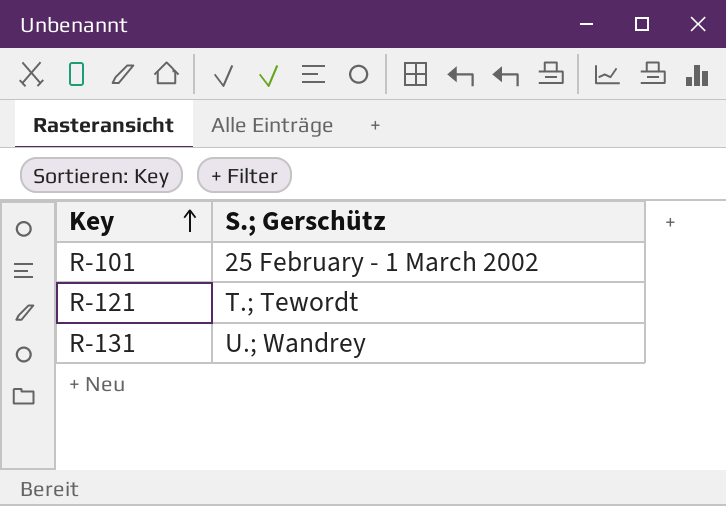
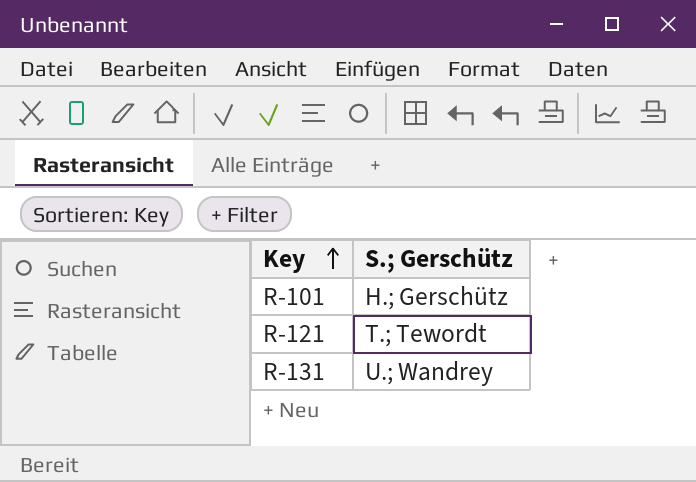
R-101 | S.; Gerschütz: 25 February - 1 March 2002 -> H.; Gerschütz

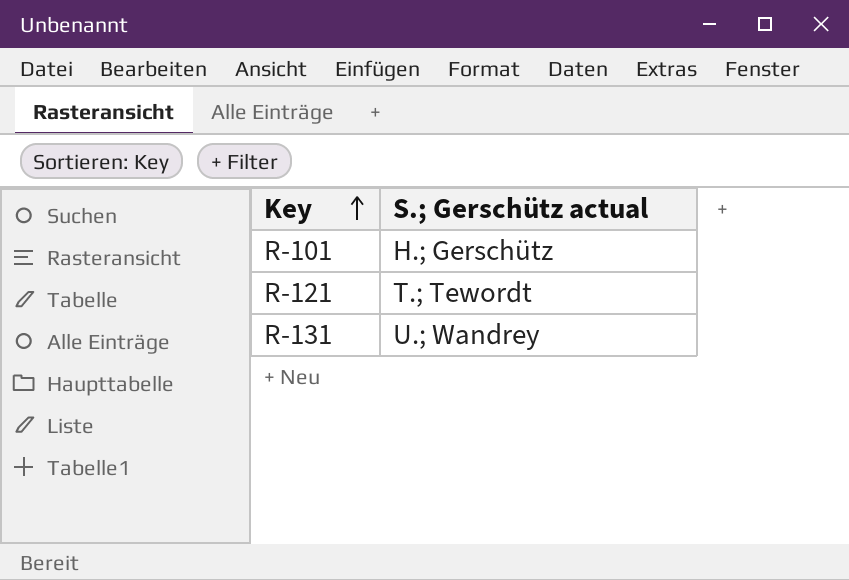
column name: S.; Gerschütz -> S.; Gerschütz actual

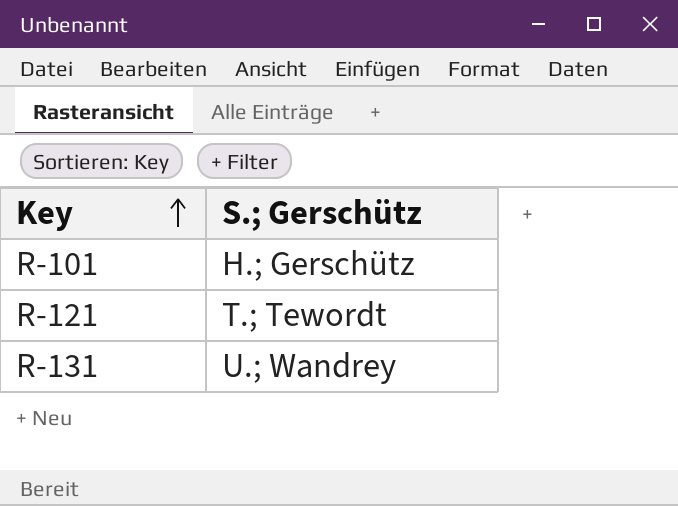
column name: S.; Gerschütz actual -> S.; Gerschütz

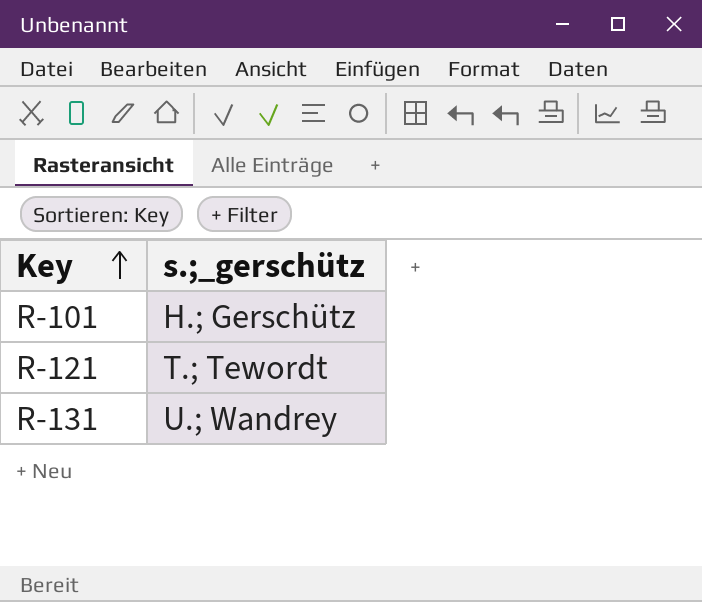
column name: S.; Gerschütz -> s.;_gerschütz

